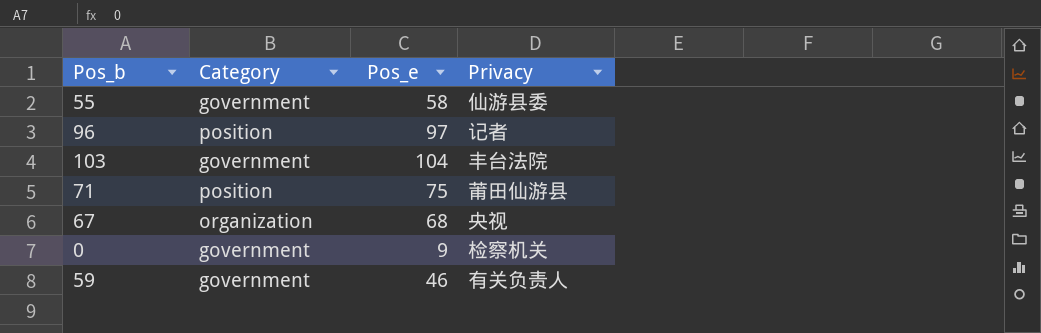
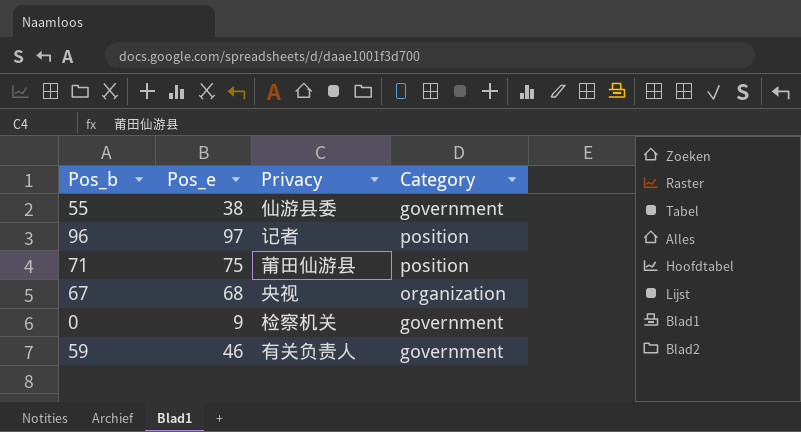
column Category | position: 2 -> 4
row 103: government | 104 | 丰台法院 -> none
55 | Pos_e: 58 -> 38

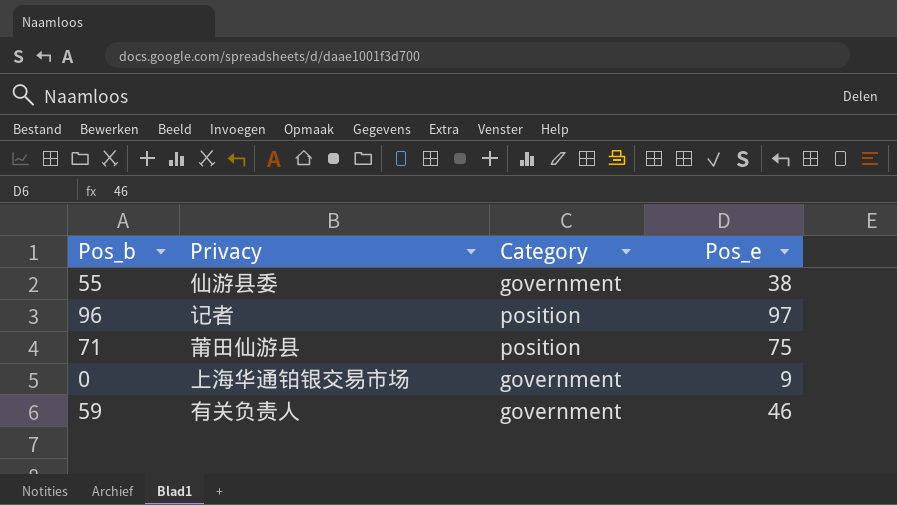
column Pos_e | position: 2 -> 4
row 67: 68 | 央视 | organization -> none
0 | Privacy: 检察机关 -> 上海华通铂银交易市场

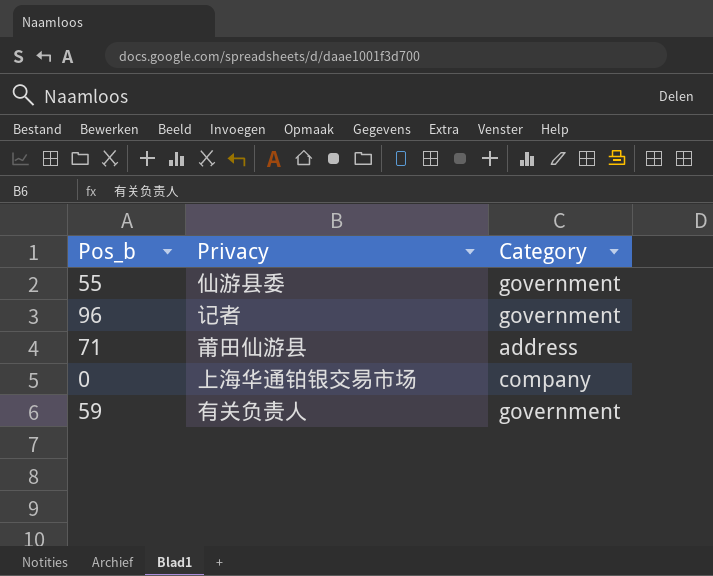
column Pos_e | position: 4 -> none
96 | Category: position -> government
71 | Category: position -> address
0 | Category: government -> company

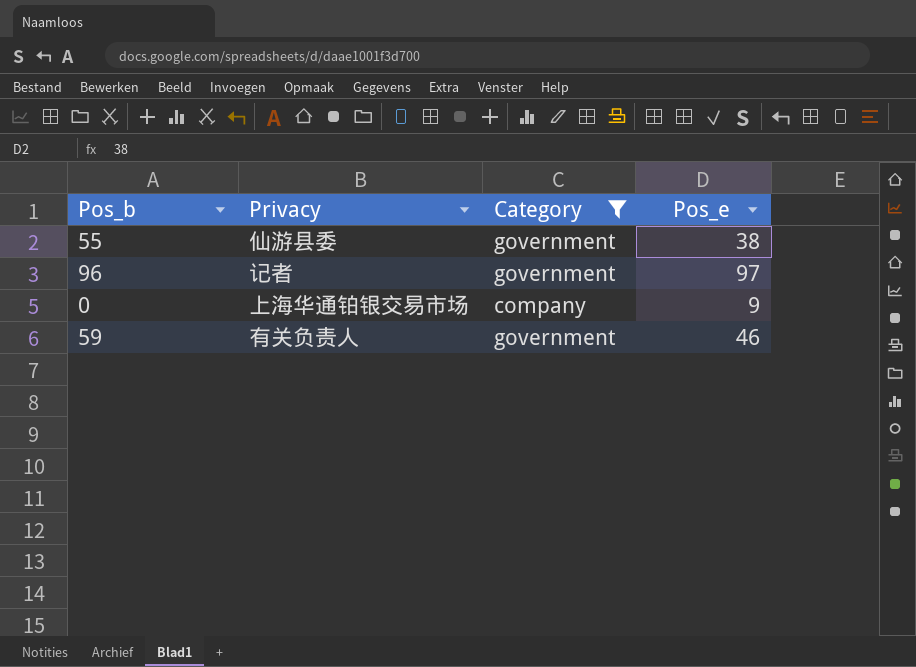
filter: none -> Category != address
column Pos_e | position: none -> 4

